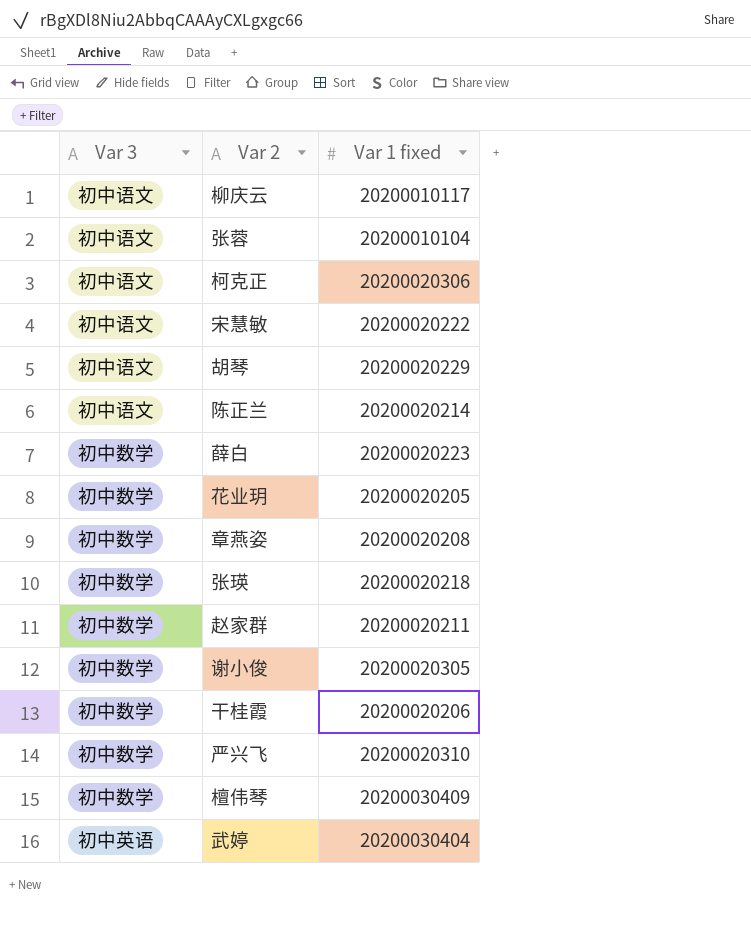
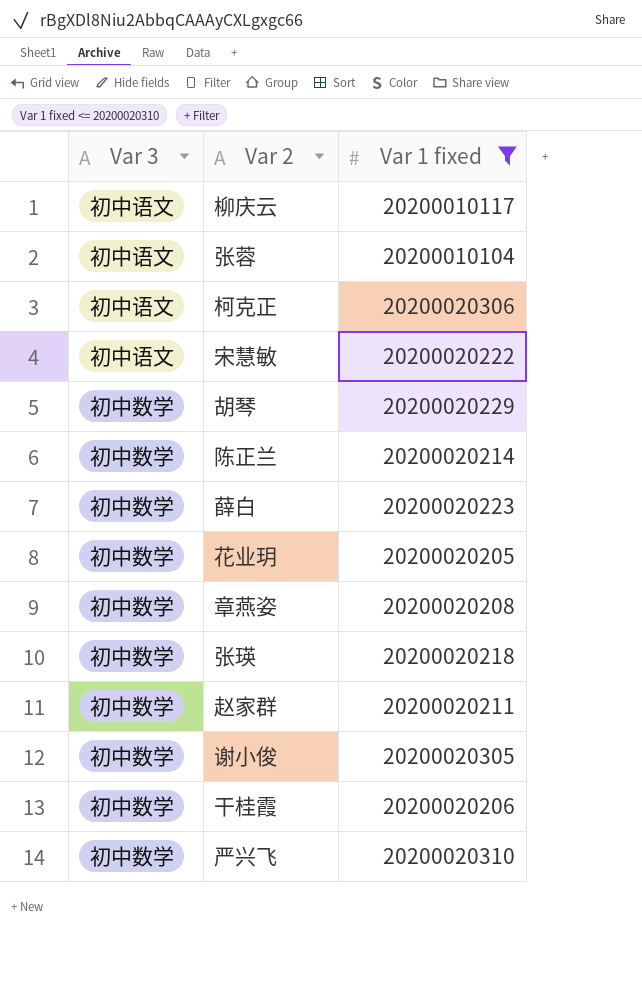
filter: none -> Var 1 fixed <= 20200020310
胡琴 | Var 3: 初中语文 -> 初中数学
陈正兰 | Var 3: 初中语文 -> 初中数学

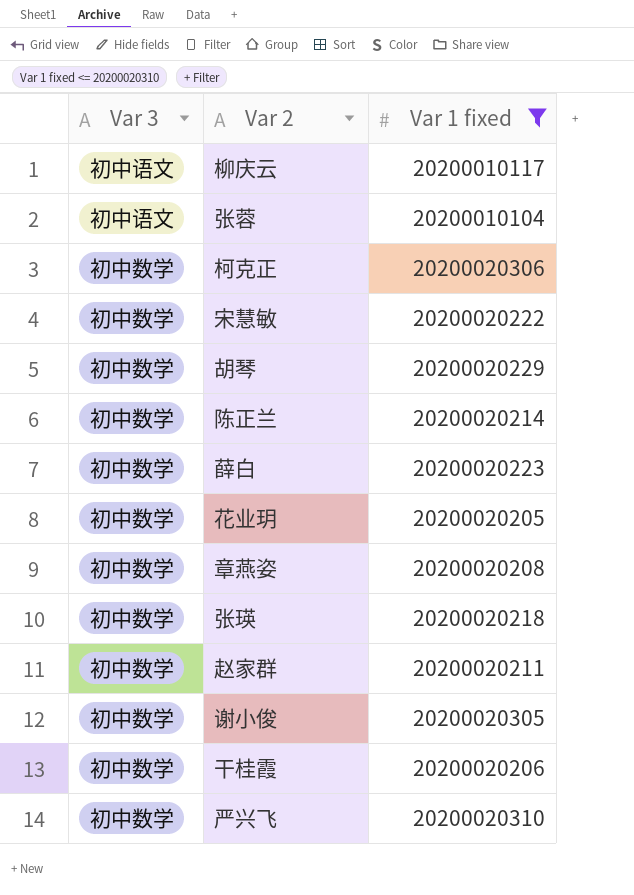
柯克正 | Var 3: 初中语文 -> 初中数学
宋慧敏 | Var 3: 初中语文 -> 初中数学

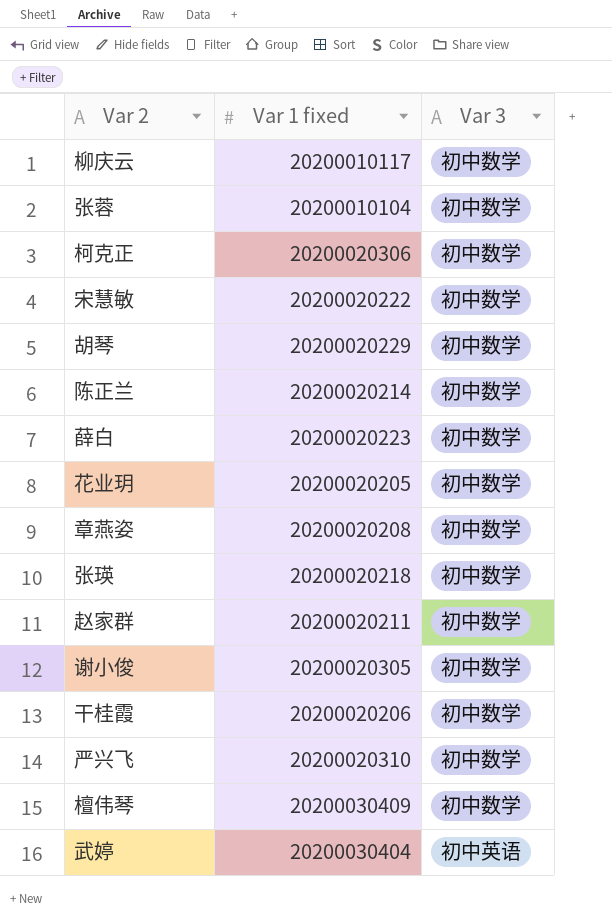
filter: Var 1 fixed <= 20200020310 -> none
column Var 3 | position: 1 -> 3
柳庆云 | Var 3: 初中语文 -> 初中数学
张蓉 | Var 3: 初中语文 -> 初中数学

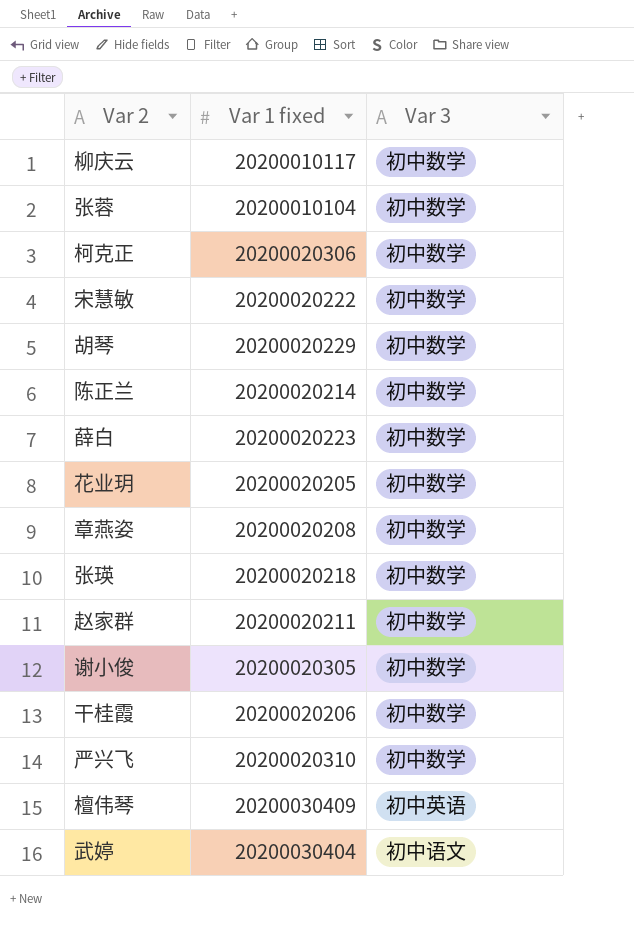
檀伟琴 | Var 3: 初中数学 -> 初中英语
武婷 | Var 3: 初中英语 -> 初中语文

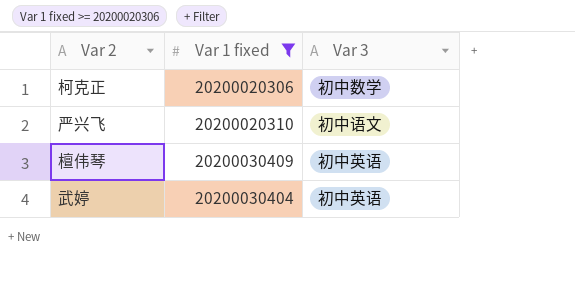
filter: none -> Var 1 fixed >= 20200020306
严兴飞 | Var 3: 初中数学 -> 初中语文
武婷 | Var 3: 初中语文 -> 初中英语

